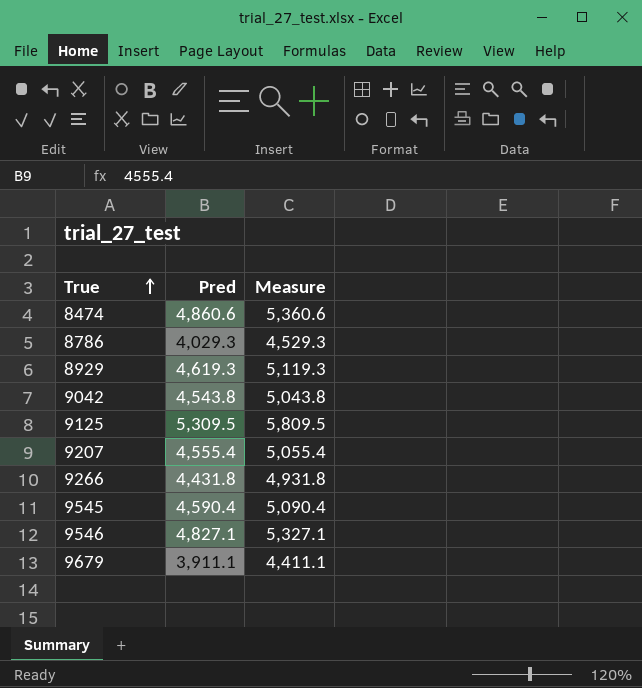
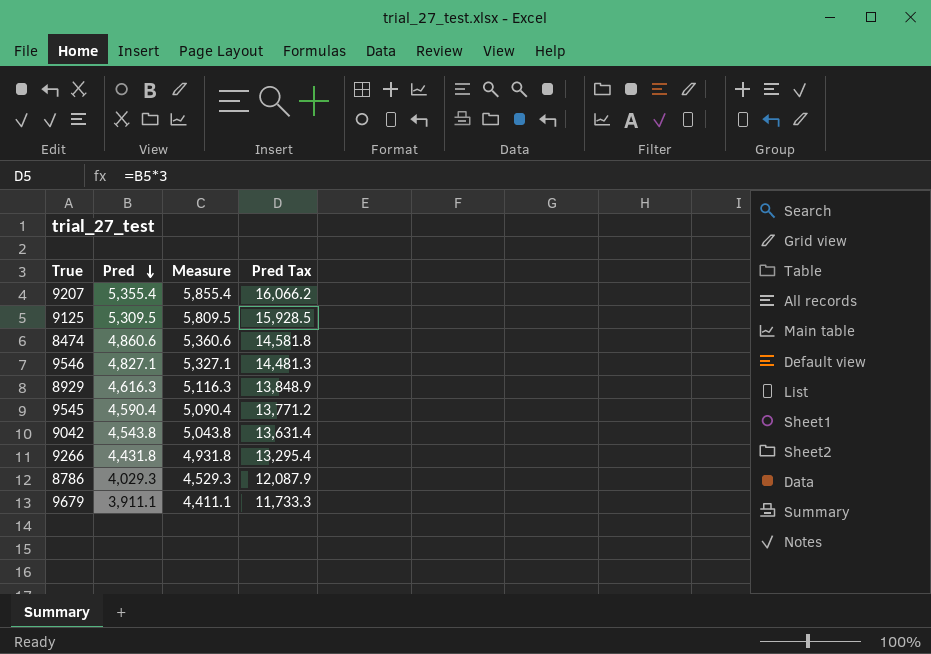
row order: True ascending -> Pred descending
column Pred Tax | formula: none -> [Pred] * 3
9207 | Pred: 4,555.4 -> 5,355.4
9207 | Measure: 5,055.4 -> 5,855.4
8929 | Pred: 4,619.3 -> 4,616.3
8929 | Measure: 5,119.3 -> 5,116.3

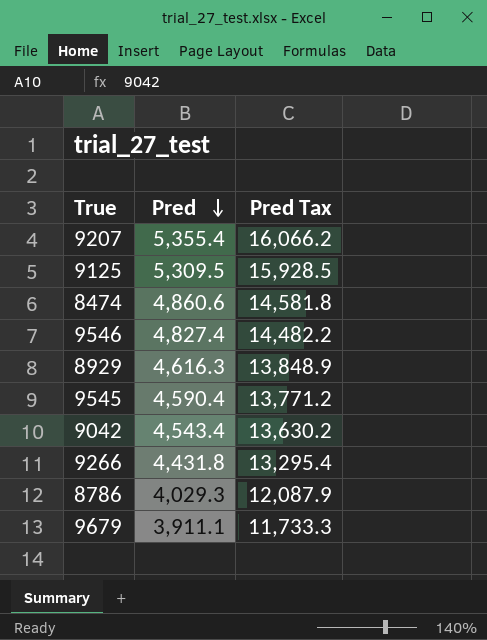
column Measure | formula: [Pred] + 500 -> none
9546 | Pred: 4,827.1 -> 4,827.4
9546 | Pred Tax: 14,481.3 -> 14,482.2
9042 | Pred: 4,543.8 -> 4,543.4
9042 | Pred Tax: 13,631.4 -> 13,630.2

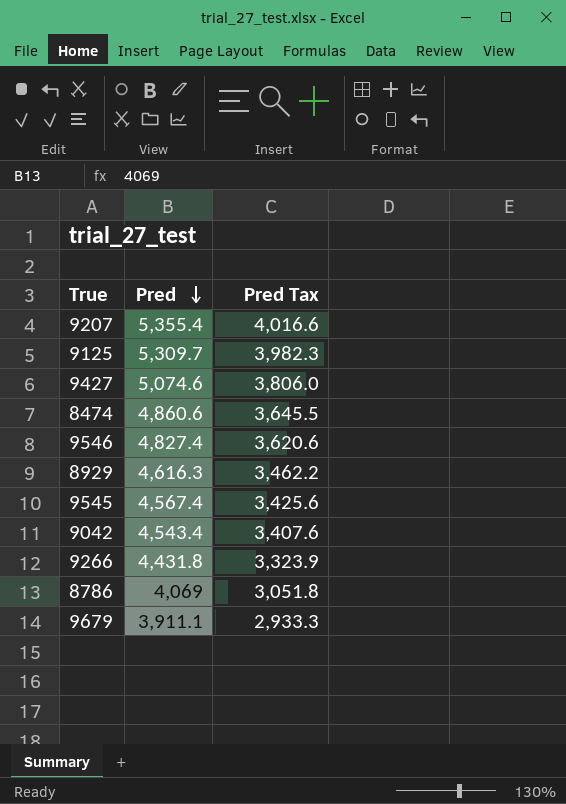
column Pred Tax | formula: [Pred] * 3 -> [Pred] * 0.75
9125 | Pred: 5,309.5 -> 5,309.7
row 9427: none -> 5,074.6 | 3,806.0
9545 | Pred: 4,590.4 -> 4,567.4
8786 | Pred: 4,029.3 -> 4,069

